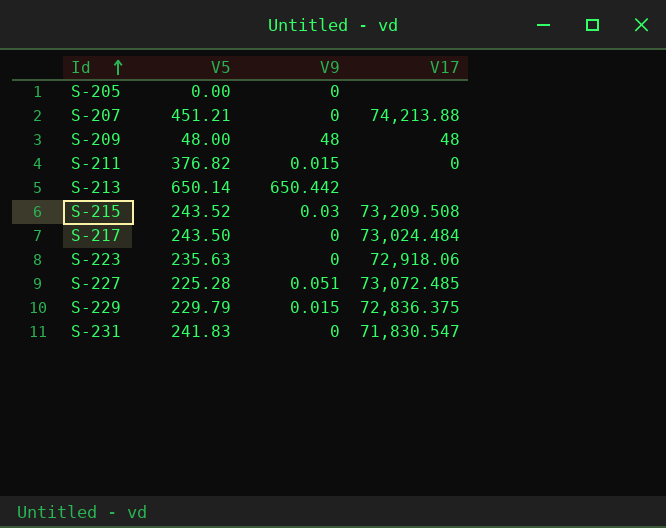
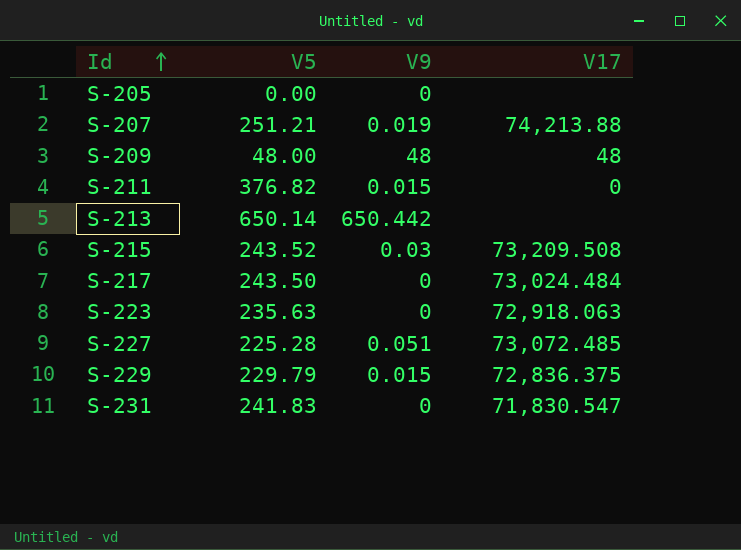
S-207 | V5: 451.21 -> 251.21
S-207 | V9: 0 -> 0.019
S-223 | V17: 72,918.06 -> 72,918.063

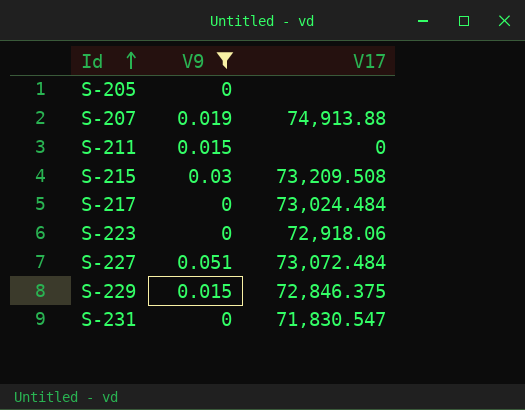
filter: none -> V9 <= 0.051
column V5 | position: 2 -> none
S-207 | V17: 74,213.88 -> 74,913.88
S-223 | V17: 72,918.063 -> 72,918.06
S-227 | V17: 73,072.485 -> 73,072.484
S-229 | V17: 72,836.375 -> 72,846.375

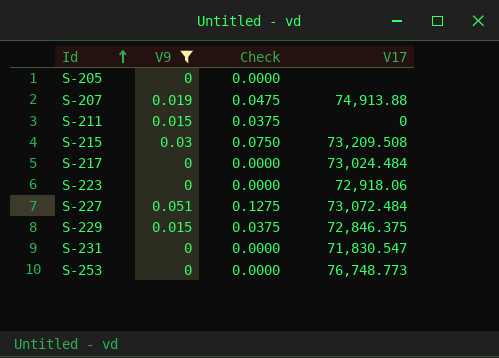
column Check | formula: none -> [V9] * 2.5
row S-253: none -> 0 | 0.0000 | 76,748.773

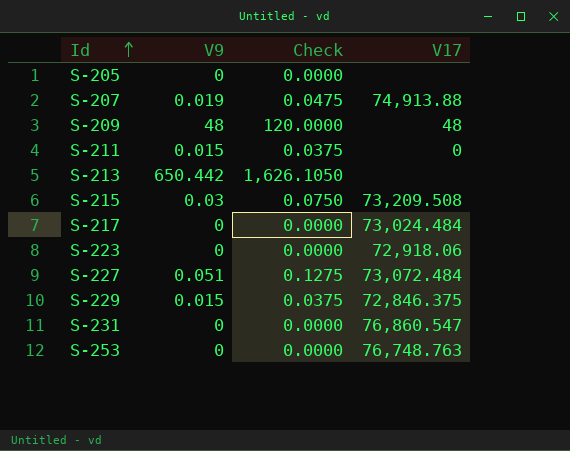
filter: V9 <= 0.051 -> none
S-231 | V17: 71,830.547 -> 76,860.547
S-253 | V17: 76,748.773 -> 76,748.763

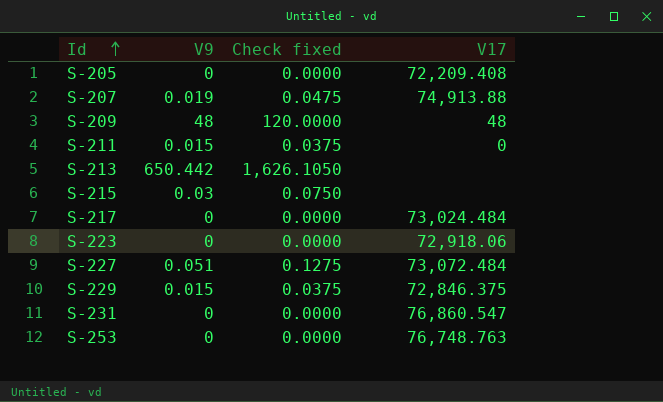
column name: Check -> Check fixed
S-205 | V17: none -> 72,209.408
S-215 | V17: 73,209.508 -> none

